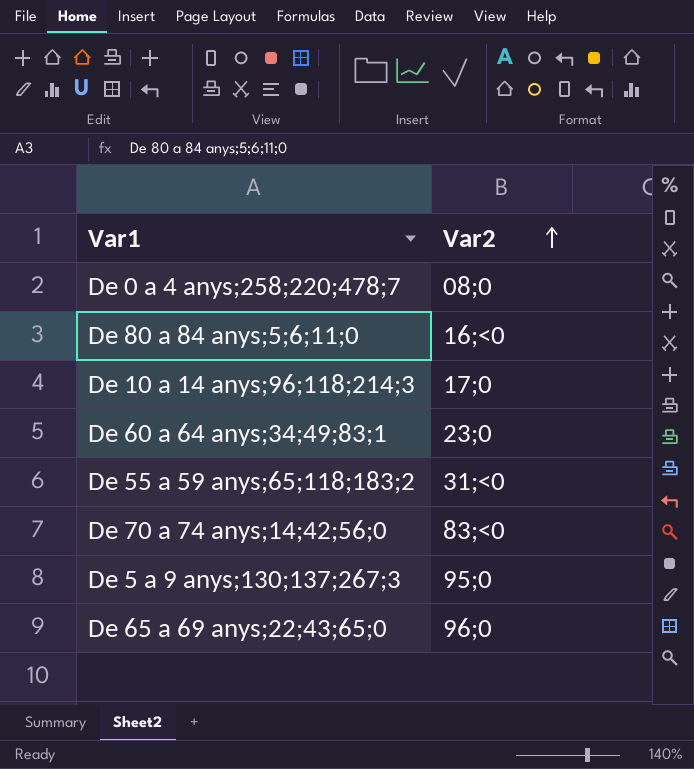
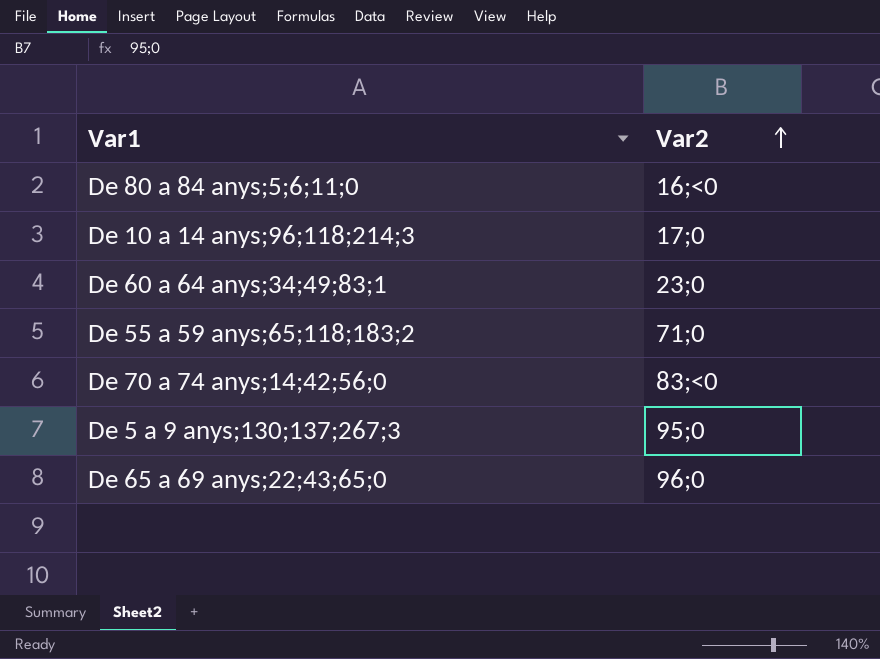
row De 0 a 4 anys;258;220;478;7: 08;0 -> none
De 55 a 59 anys;65;118;183;2 | Var2: 31;<0 -> 71;0

